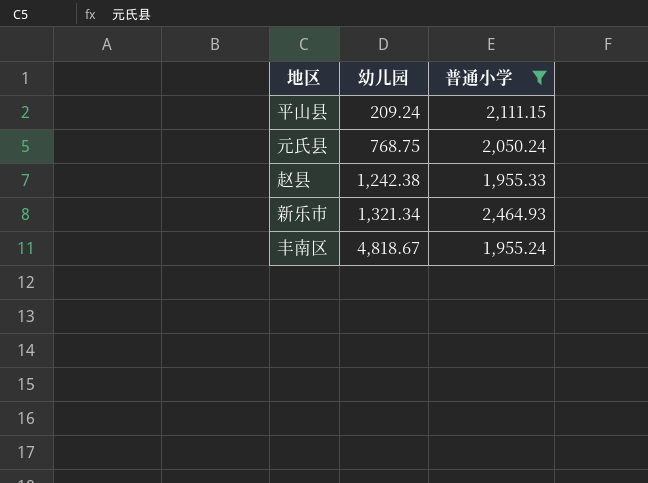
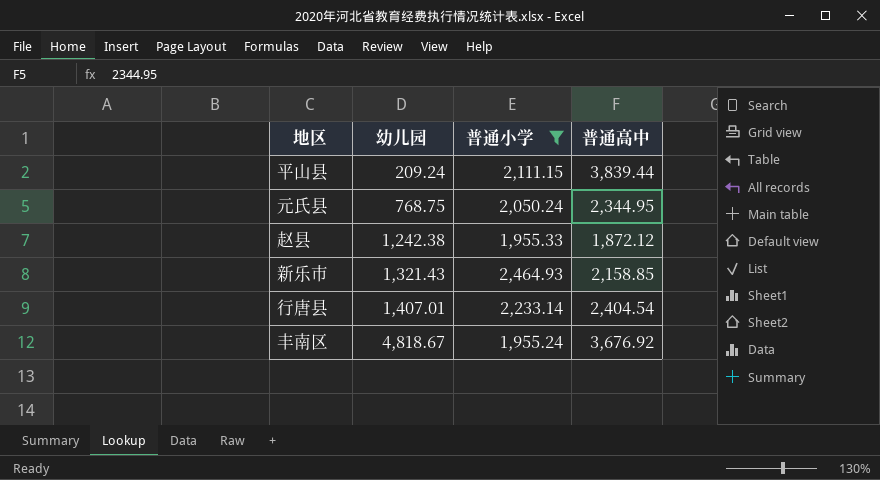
column 普通高中 | position: none -> 4
新乐市 | 幼儿园: 1,321.34 -> 1,321.43
row 行唐县: none -> 1,407.01 | 2,233.14 | 2,404.54

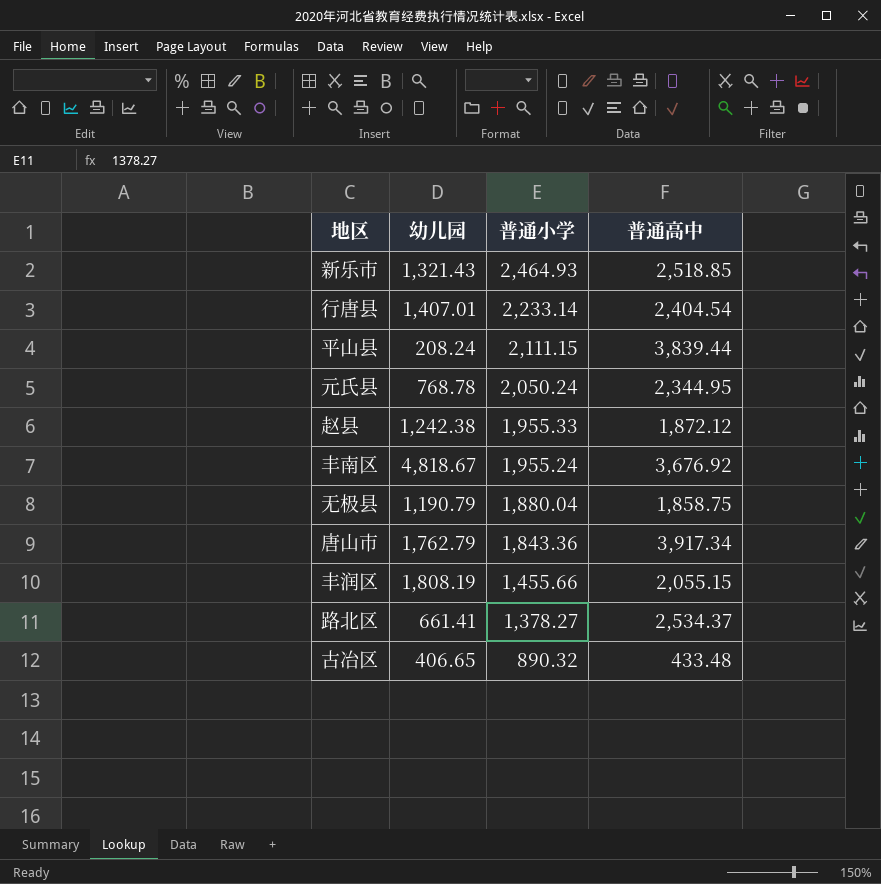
filter: 普通小学 >= 1,955.24 -> none
row order: 幼儿园 ascending -> 普通小学 descending
新乐市 | 普通高中: 2,158.85 -> 2,518.85
平山县 | 幼儿园: 209.24 -> 208.24
元氏县 | 幼儿园: 768.75 -> 768.78

